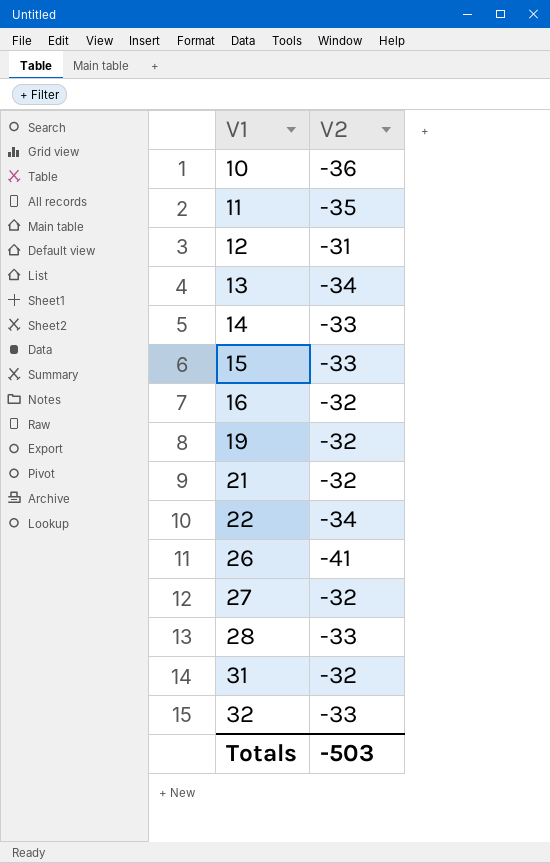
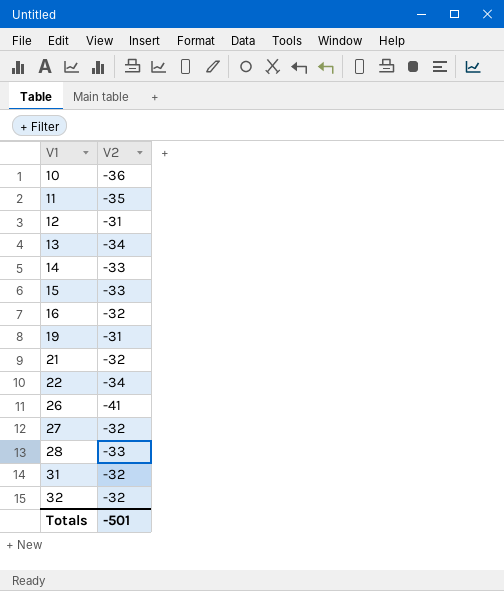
19 | V2: -32 -> -31
32 | V2: -33 -> -32
Totals | V2: -503 -> -501

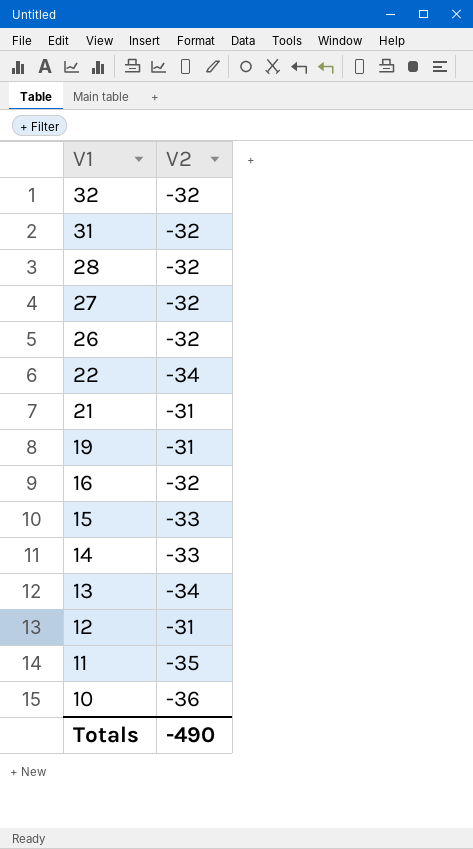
row order: V1 ascending -> V1 descending
28 | V2: -33 -> -32
26 | V2: -41 -> -32
21 | V2: -32 -> -31
Totals | V2: -501 -> -490

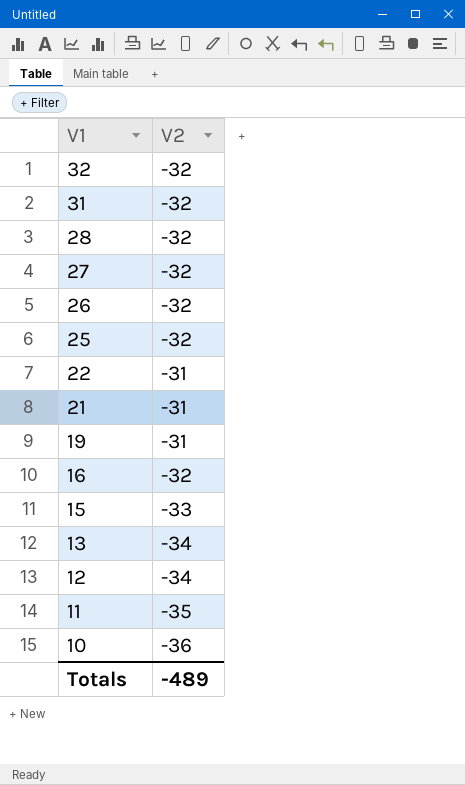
row 14: -33 -> none
row 25: none -> -32
22 | V2: -34 -> -31
12 | V2: -31 -> -34
Totals | V2: -490 -> -489

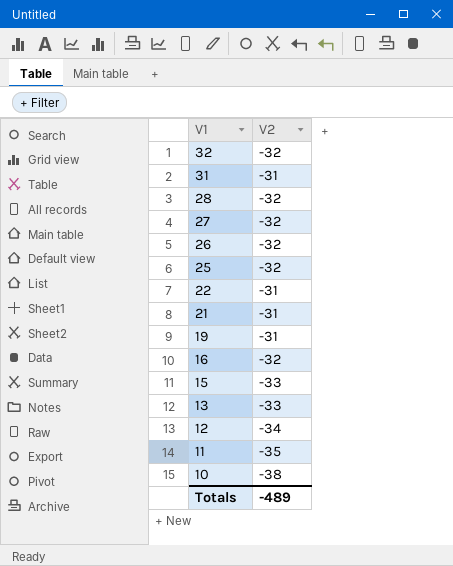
31 | V2: -32 -> -31
13 | V2: -34 -> -33
10 | V2: -36 -> -38

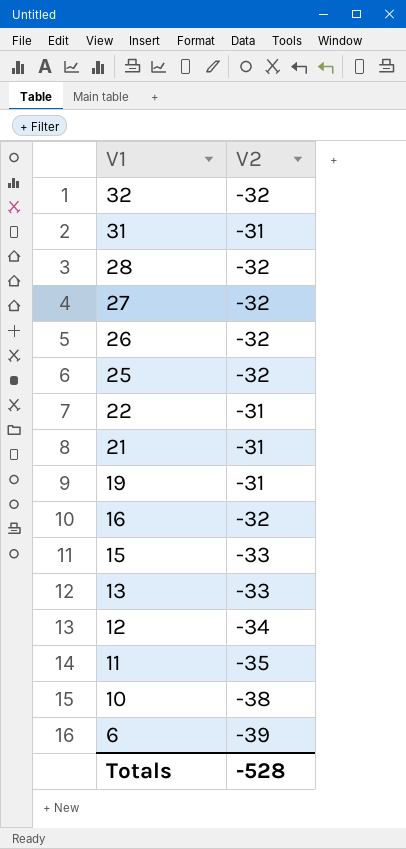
row 6: none -> -39
Totals | V2: -489 -> -528

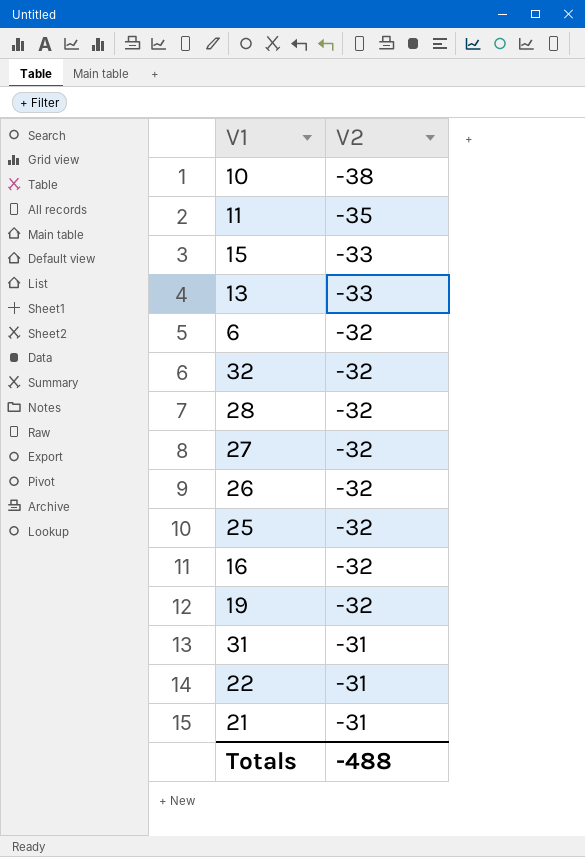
row order: V1 descending -> V2 ascending
row 12: -34 -> none
6 | V2: -39 -> -32
19 | V2: -31 -> -32
Totals | V2: -528 -> -488

